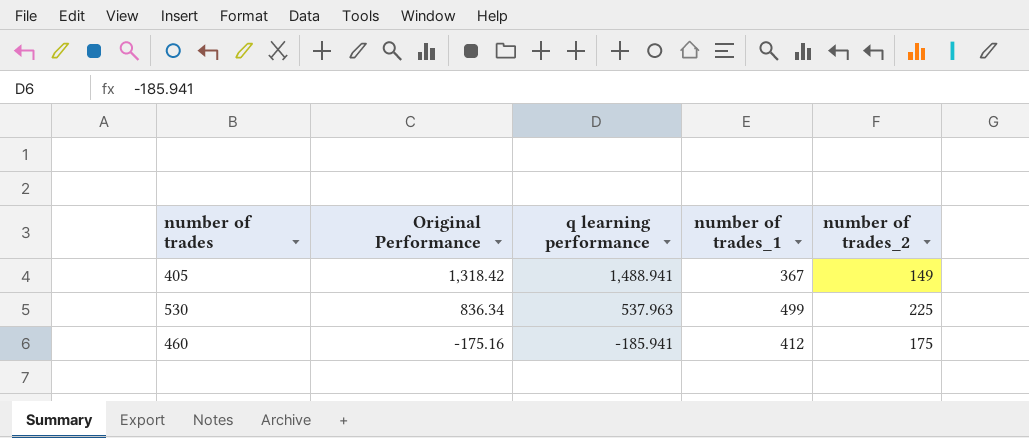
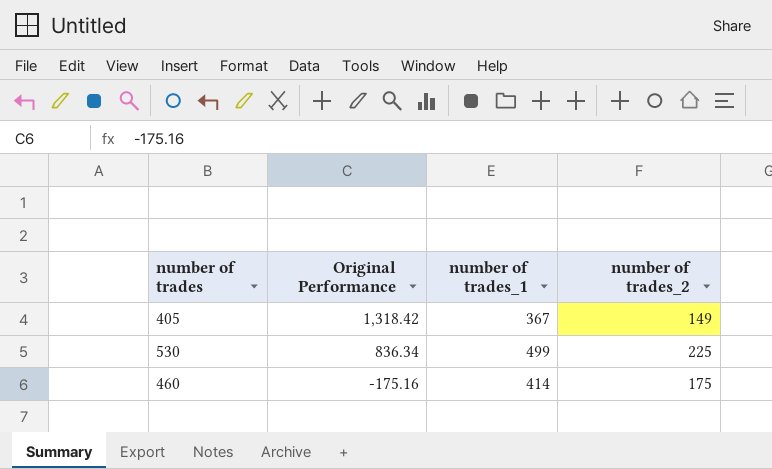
column q learning performance | position: 3 -> none
460 | number of trades_1: 412 -> 414

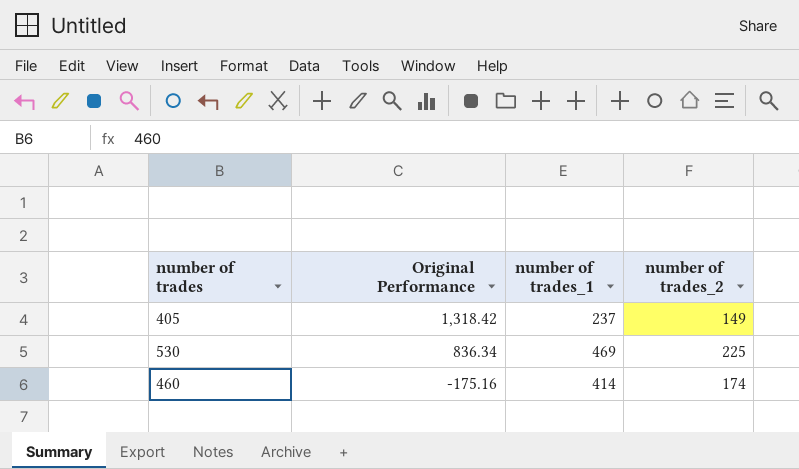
405 | number of trades_1: 367 -> 237
530 | number of trades_1: 499 -> 469
460 | number of trades_2: 175 -> 174

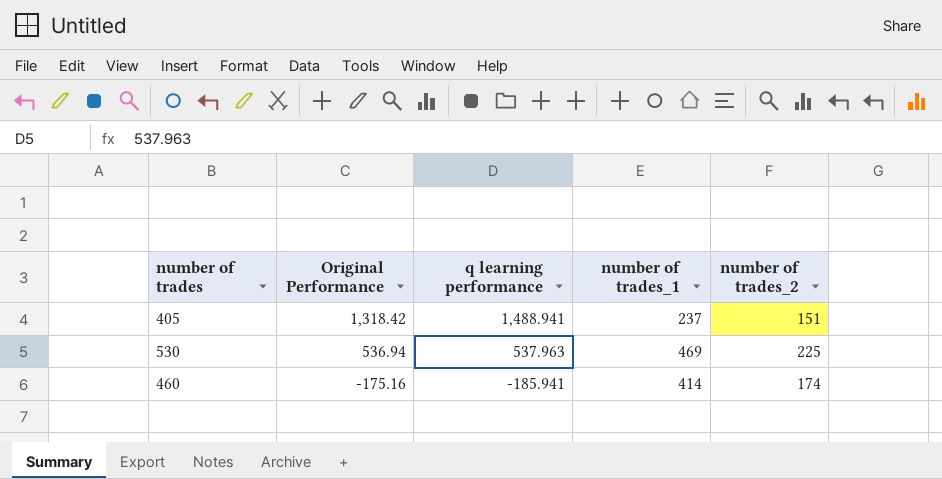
column q learning performance | position: none -> 3
405 | number of trades_2: 149 -> 151
530 | Original Performance: 836.34 -> 536.94

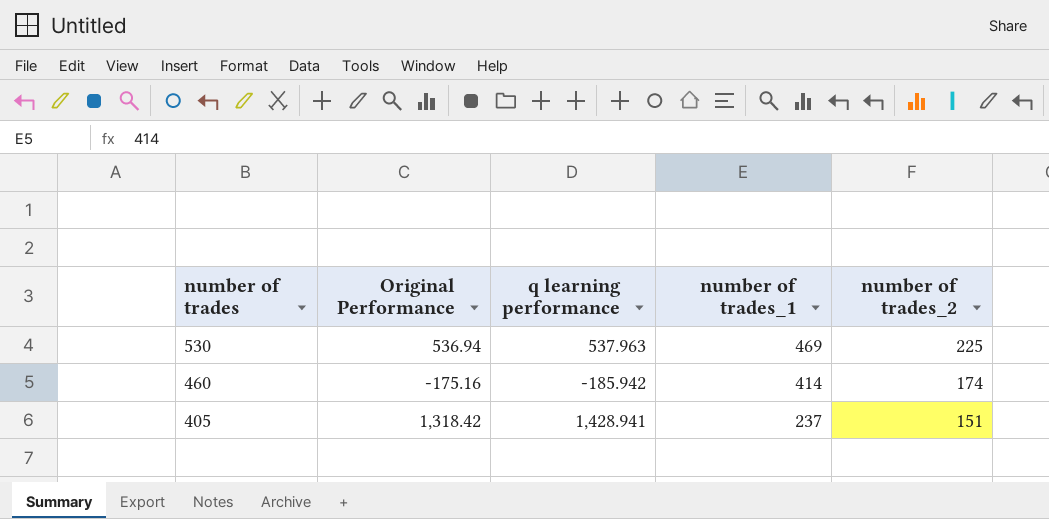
row order: Original Performance descending -> number of trades descending
460 | q learning performance: -185.941 -> -185.942
405 | q learning performance: 1,488.941 -> 1,428.941

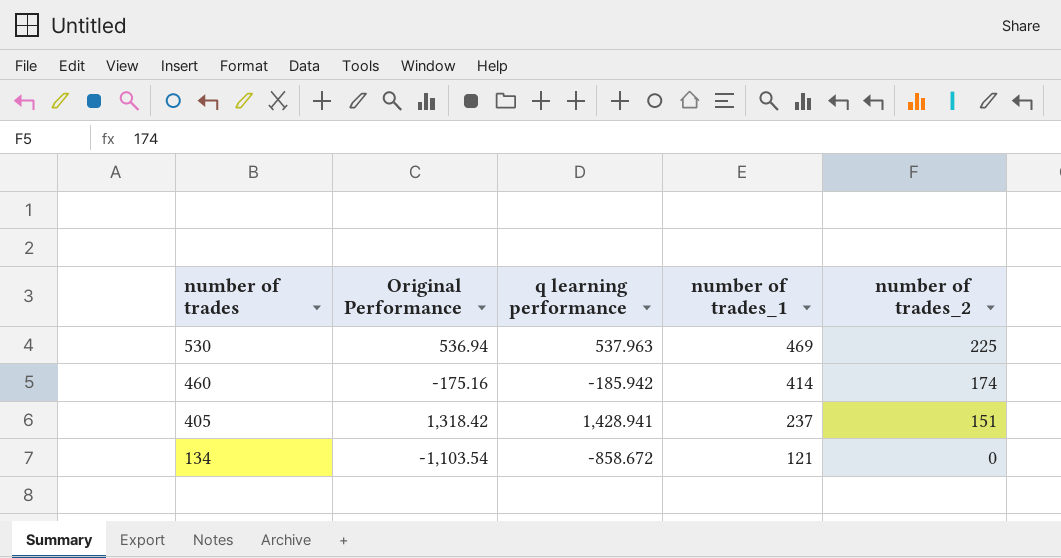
row 134: none -> -1,103.54 | -858.672 | 121 | 0

